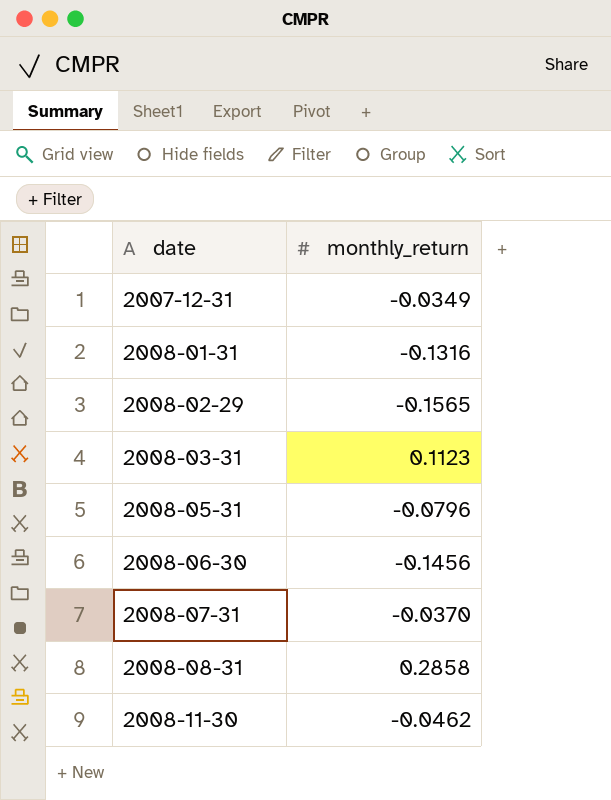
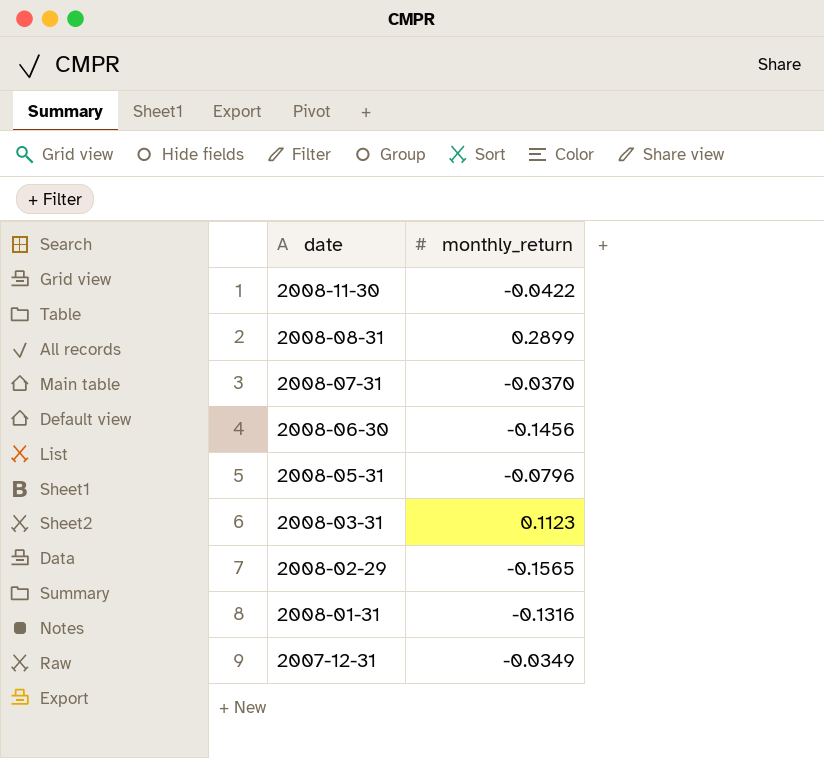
row order: date ascending -> date descending
2008-11-30 | monthly_return: -0.0462 -> -0.0422
2008-08-31 | monthly_return: 0.2858 -> 0.2899

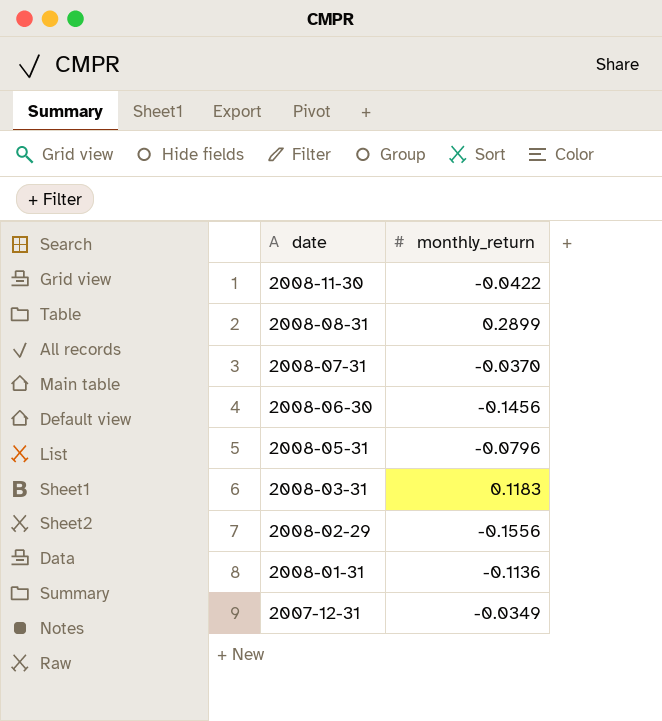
2008-03-31 | monthly_return: 0.1123 -> 0.1183
2008-02-29 | monthly_return: -0.1565 -> -0.1556
2008-01-31 | monthly_return: -0.1316 -> -0.1136

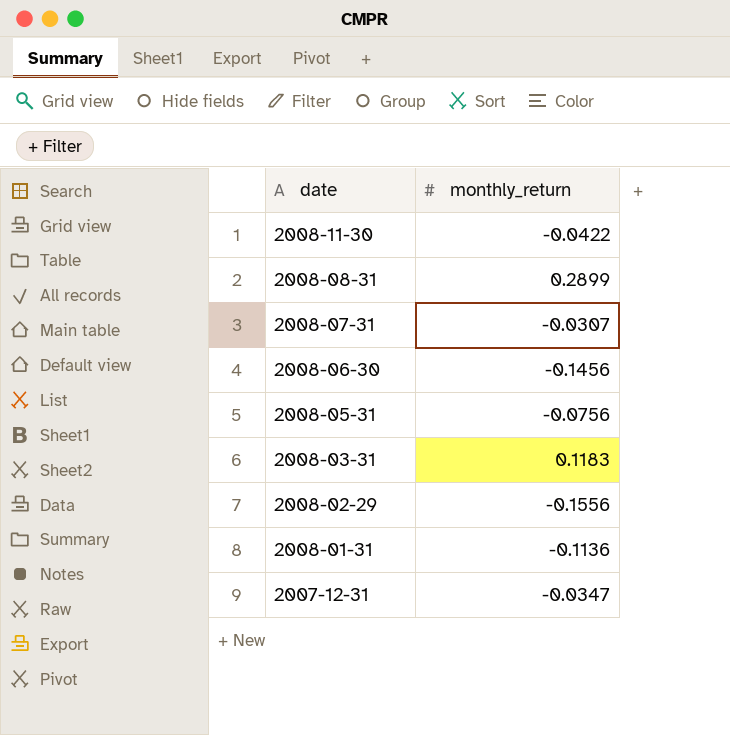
2008-07-31 | monthly_return: -0.0370 -> -0.0307
2008-05-31 | monthly_return: -0.0796 -> -0.0756
2007-12-31 | monthly_return: -0.0349 -> -0.0347

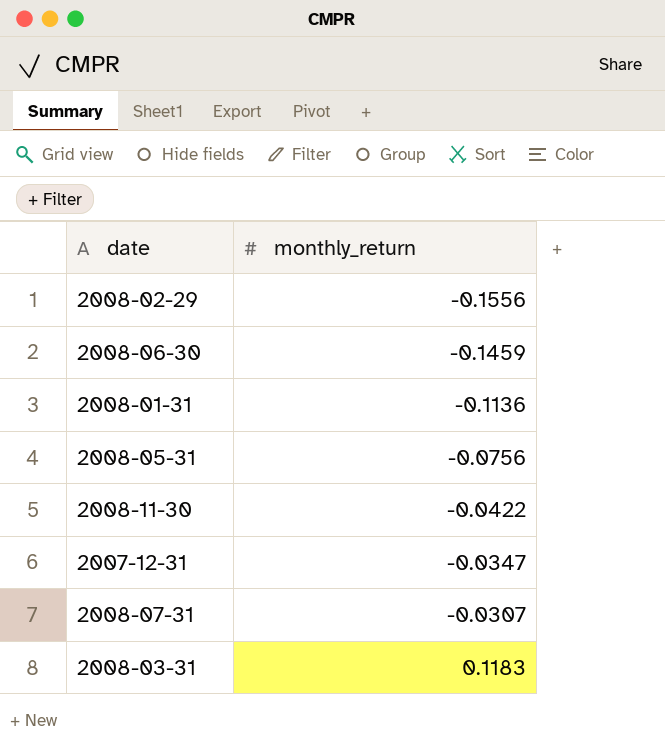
row order: date descending -> monthly_return ascending
row 2008-08-31: 0.2899 -> none
2008-06-30 | monthly_return: -0.1456 -> -0.1459

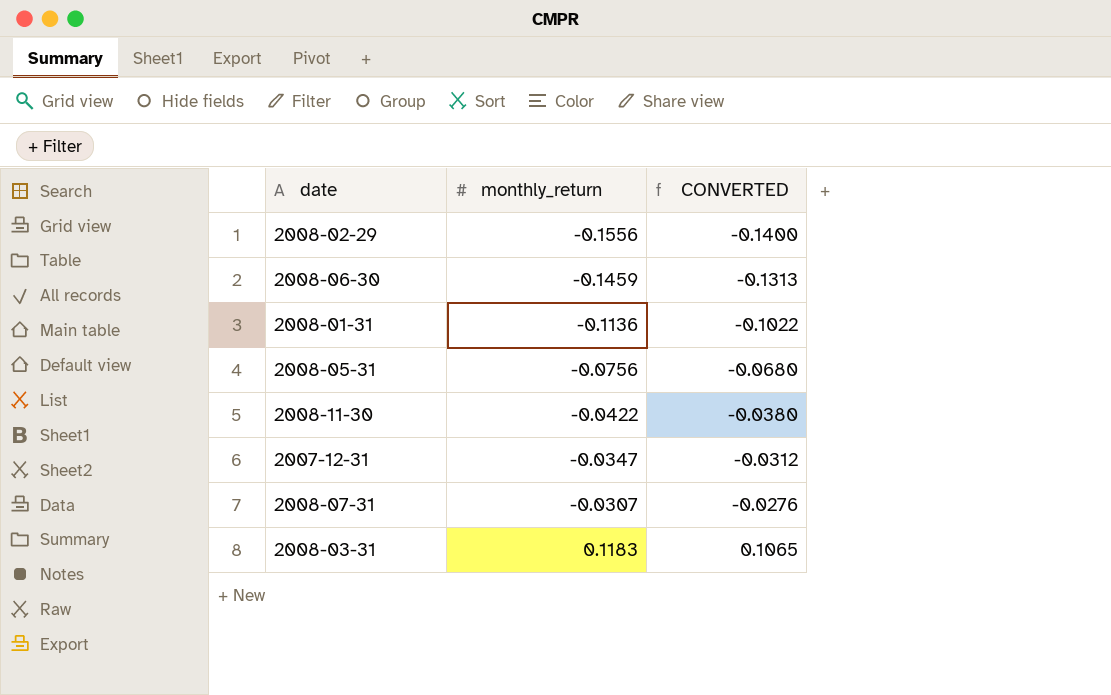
column CONVERTED | formula: none -> [monthly_return] * 0.9

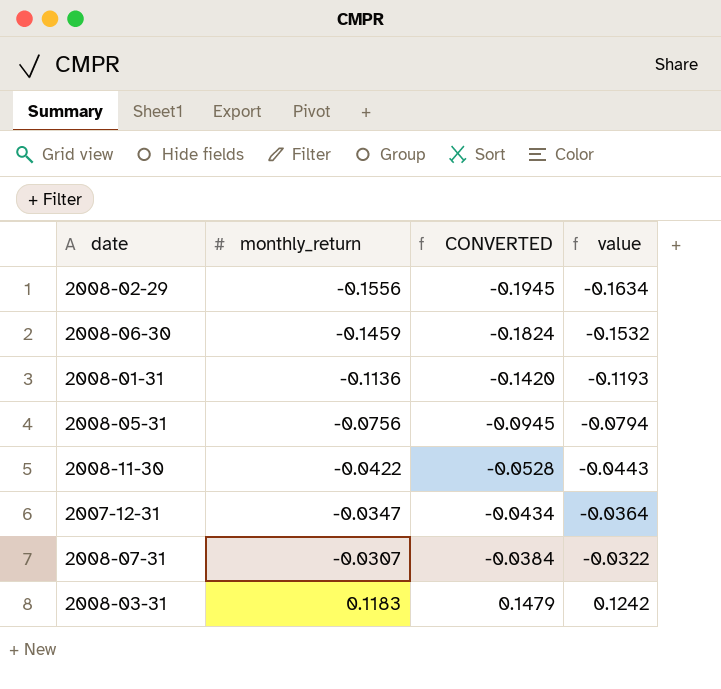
column CONVERTED | formula: [monthly_return] * 0.9 -> [monthly_return] * 1.25
column value | formula: none -> [monthly_return] * 1.05

